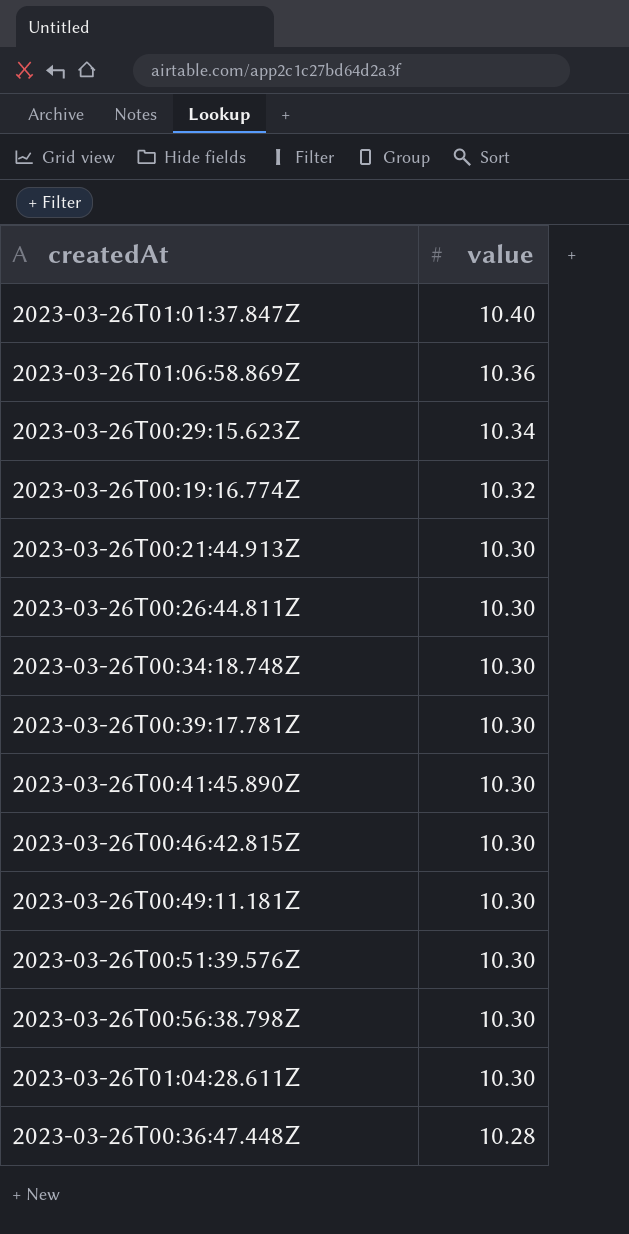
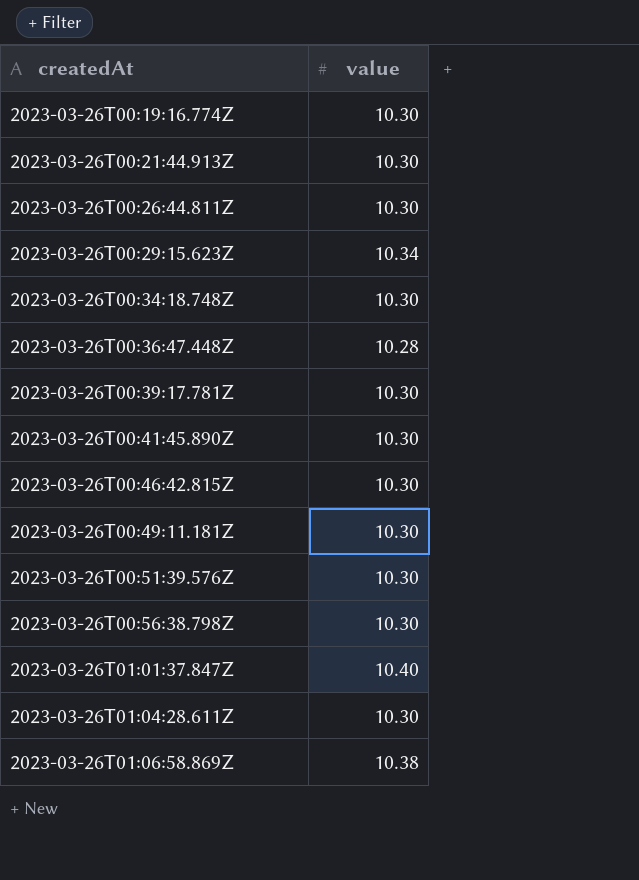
row order: value descending -> createdAt ascending
2023-03-26T00:19:16.774Z | value: 10.32 -> 10.30
2023-03-26T01:06:58.869Z | value: 10.36 -> 10.38

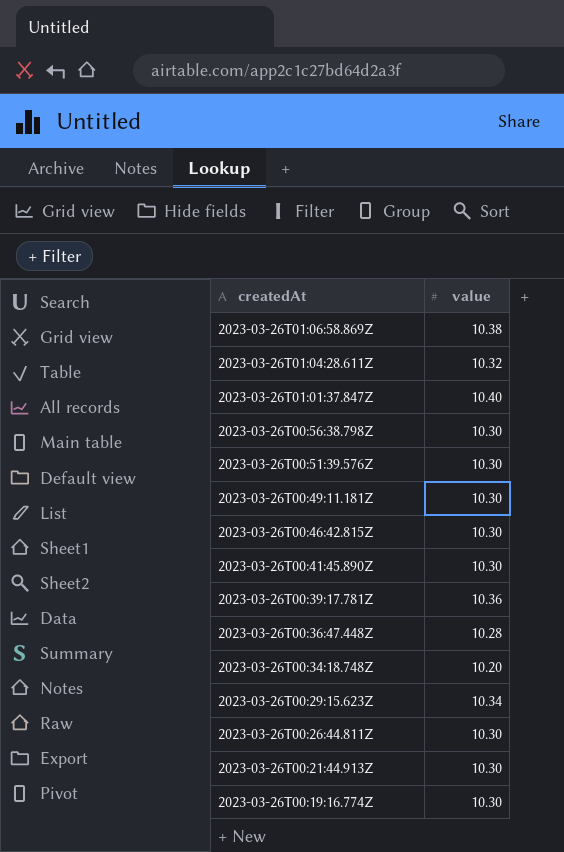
row order: createdAt ascending -> createdAt descending
2023-03-26T01:04:28.611Z | value: 10.30 -> 10.32
2023-03-26T00:39:17.781Z | value: 10.30 -> 10.36
2023-03-26T00:34:18.748Z | value: 10.30 -> 10.20

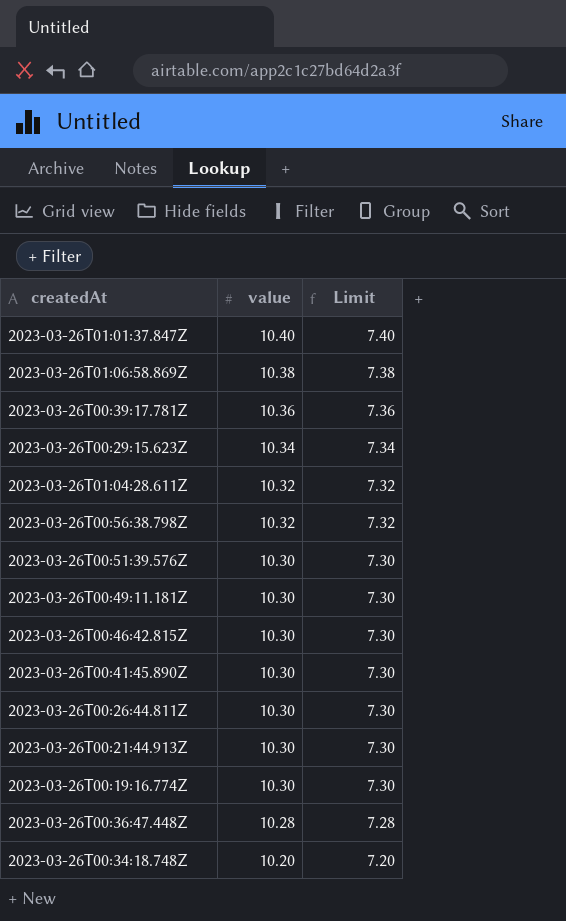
row order: createdAt descending -> value descending
column Limit | formula: none -> [value] - 3
2023-03-26T00:56:38.798Z | value: 10.30 -> 10.32

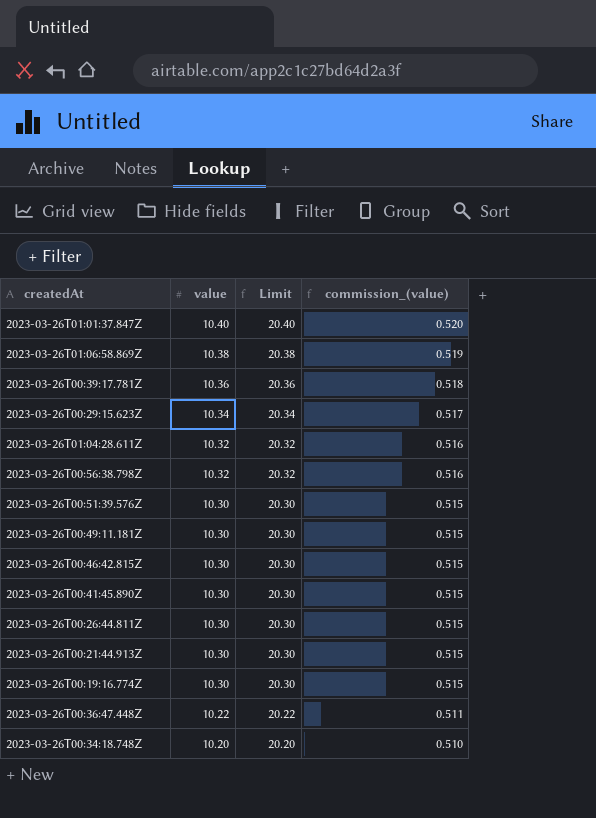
column Limit | formula: [value] - 3 -> [value] + 10
column commission_(value) | formula: none -> [value] * 0.05
2023-03-26T00:36:47.448Z | value: 10.28 -> 10.22

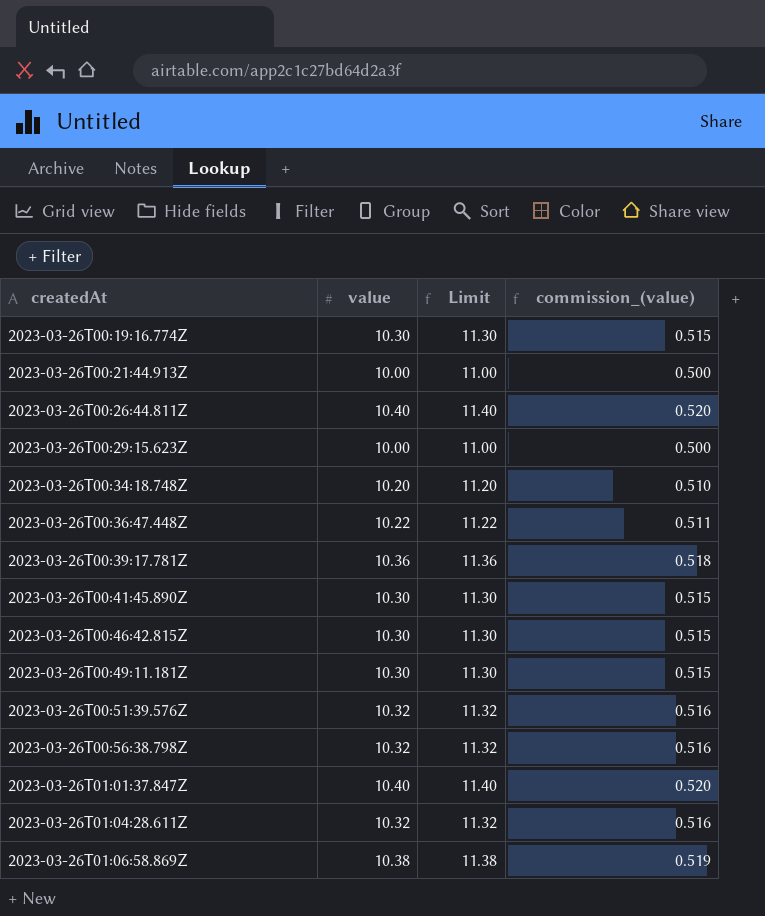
row order: value descending -> createdAt ascending
column Limit | formula: [value] + 10 -> [value] + 1
2023-03-26T00:21:44.913Z | value: 10.30 -> 10.00
2023-03-26T00:21:44.913Z | commission_(value): 0.515 -> 0.500
2023-03-26T00:26:44.811Z | value: 10.30 -> 10.40
2023-03-26T00:26:44.811Z | commission_(value): 0.515 -> 0.520
2023-03-26T00:29:15.623Z | value: 10.34 -> 10.00
2023-03-26T00:29:15.623Z | commission_(value): 0.517 -> 0.500
2023-03-26T00:51:39.576Z | value: 10.30 -> 10.32
2023-03-26T00:51:39.576Z | commission_(value): 0.515 -> 0.516

